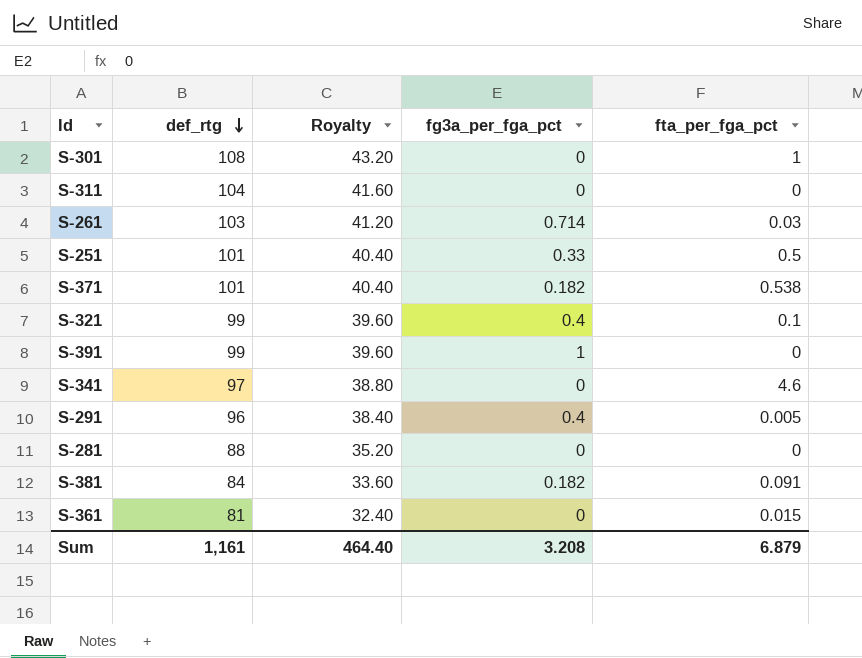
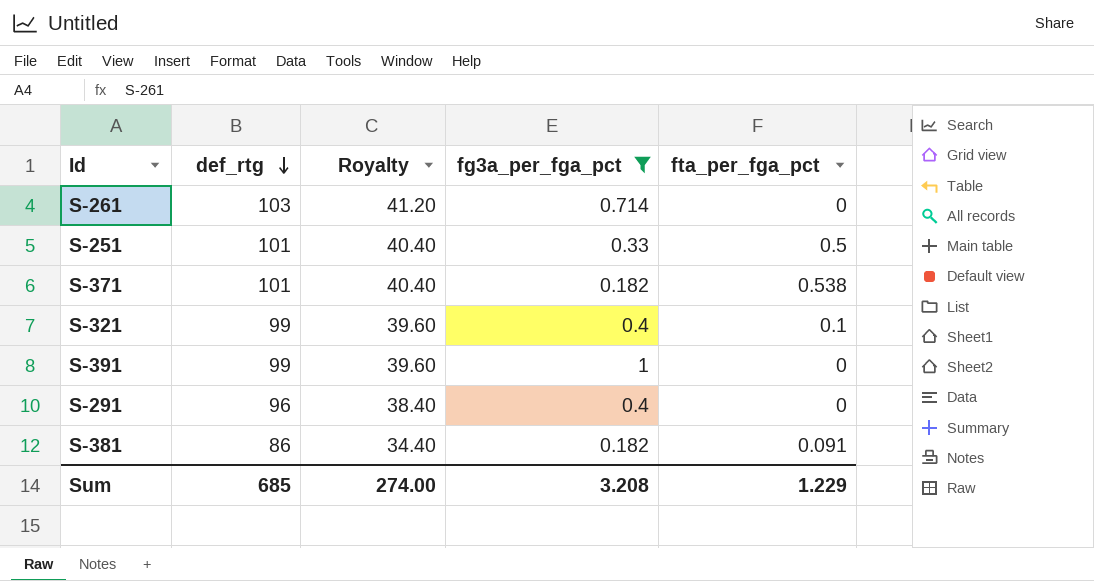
filter: none -> fg3a_per_fga_pct != 0
S-261 | fta_per_fga_pct: 0.03 -> 0
S-291 | fta_per_fga_pct: 0.005 -> 0
S-381 | def_rtg: 84 -> 86
S-381 | Royalty: 33.60 -> 34.40
Sum | def_rtg: 1,161 -> 685
Sum | Royalty: 464.40 -> 274.00
Sum | fta_per_fga_pct: 6.879 -> 1.229

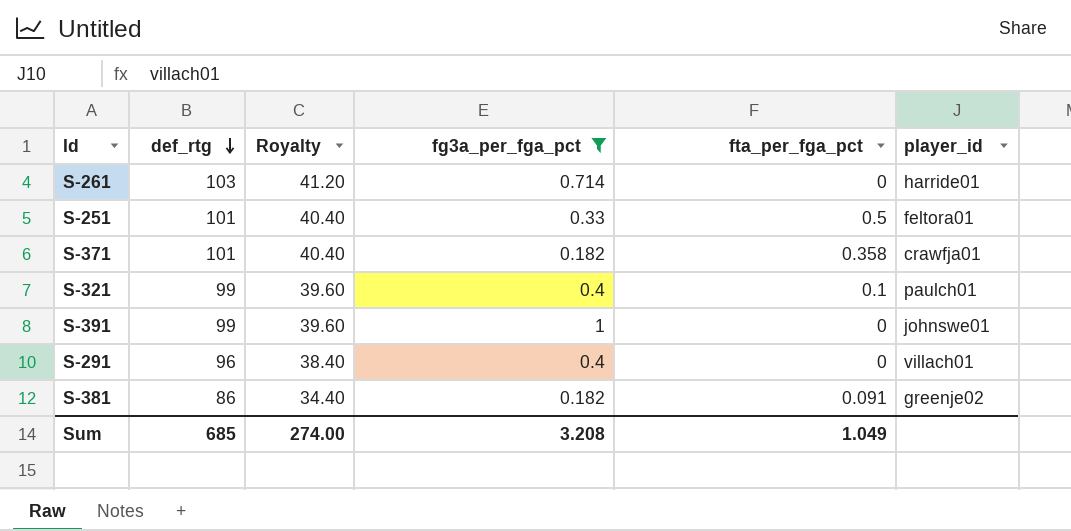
column player_id | position: none -> 6
S-371 | fta_per_fga_pct: 0.538 -> 0.358
Sum | fta_per_fga_pct: 1.229 -> 1.049

